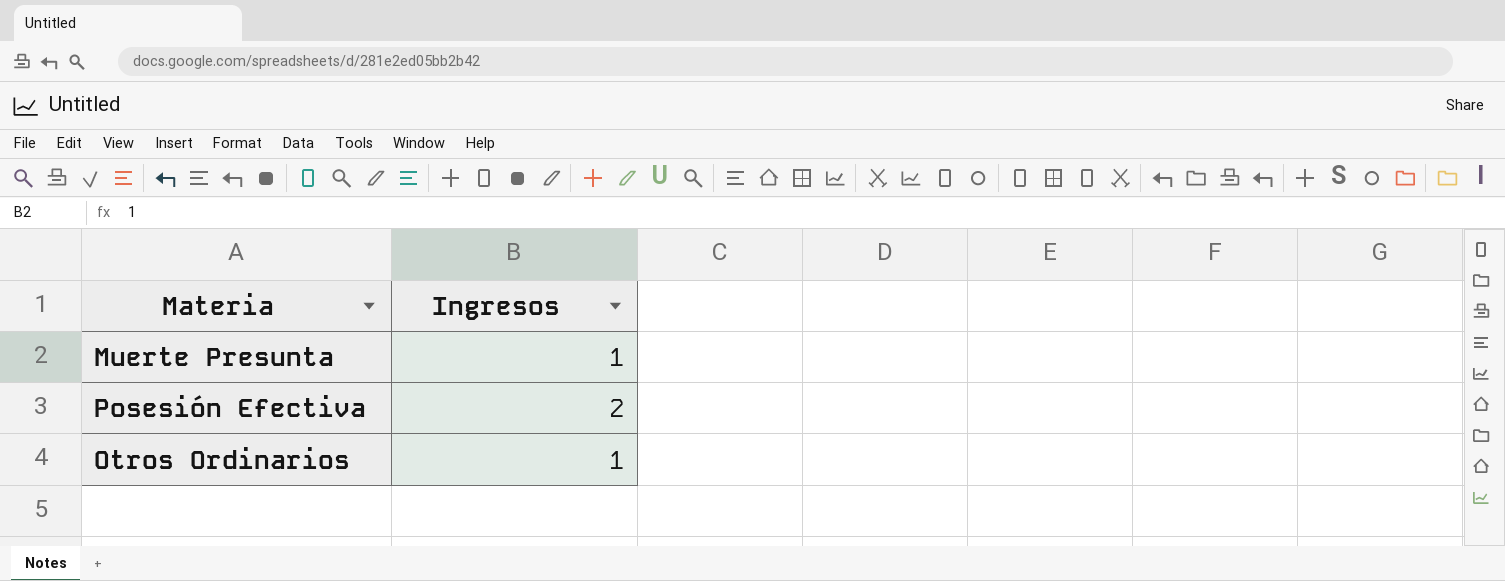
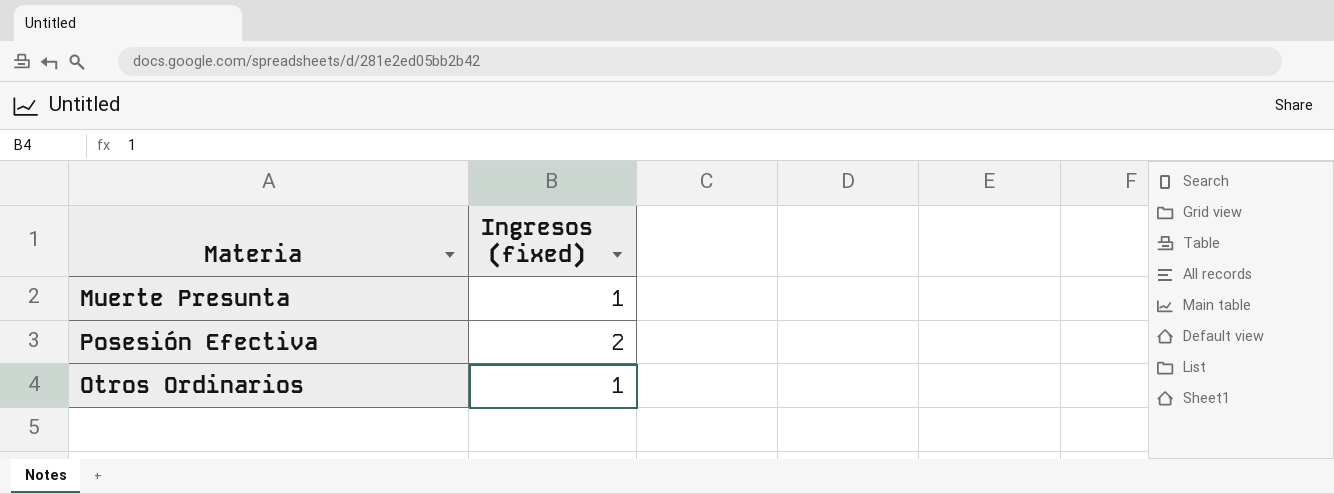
column name: Ingresos -> Ingresos (fixed)

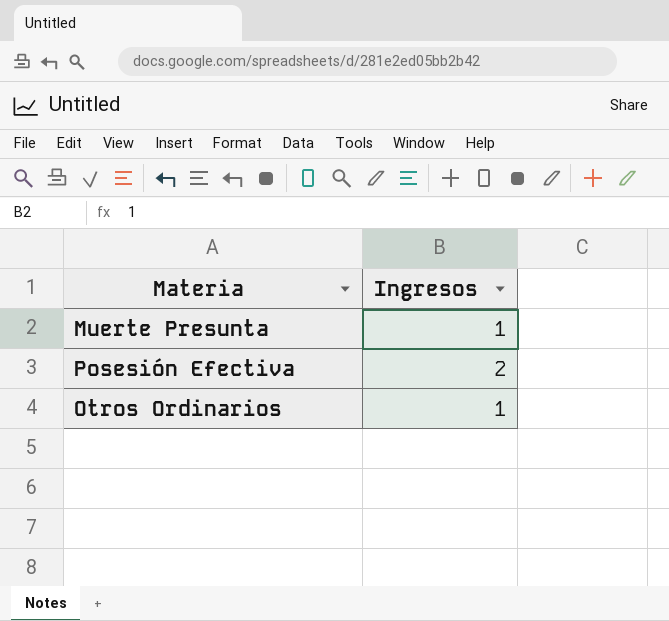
column name: Ingresos (fixed) -> Ingresos

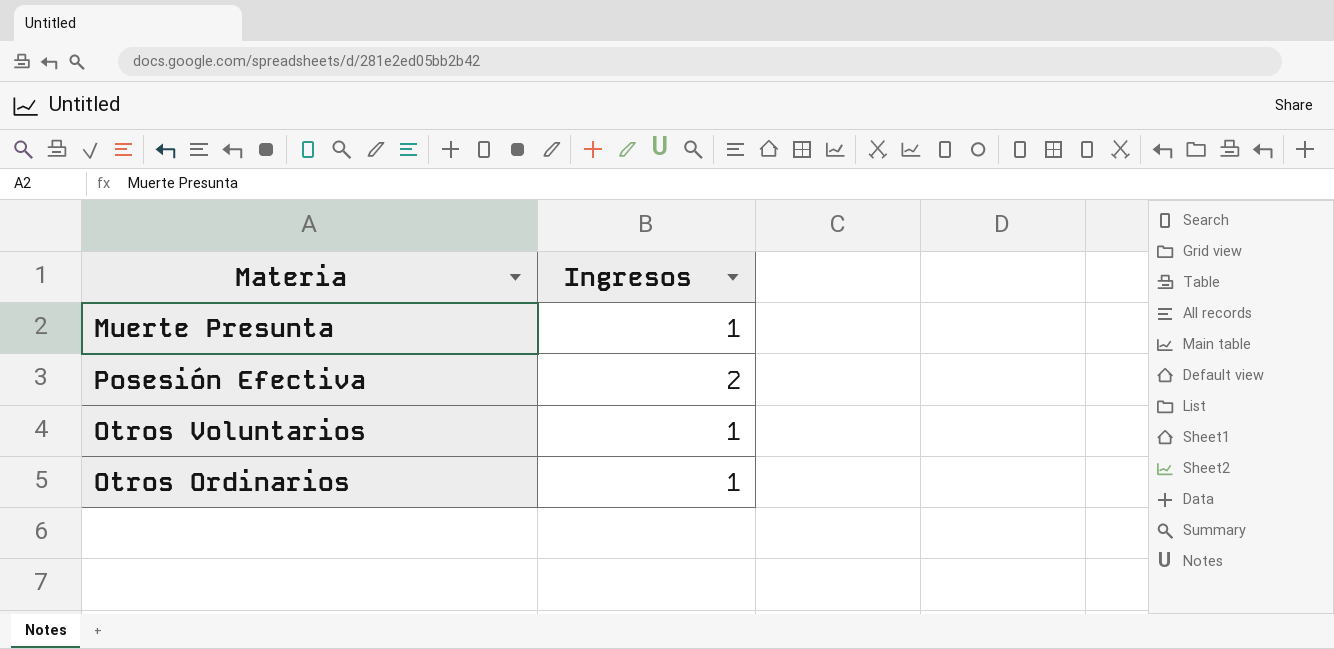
row Otros Voluntarios: none -> 1

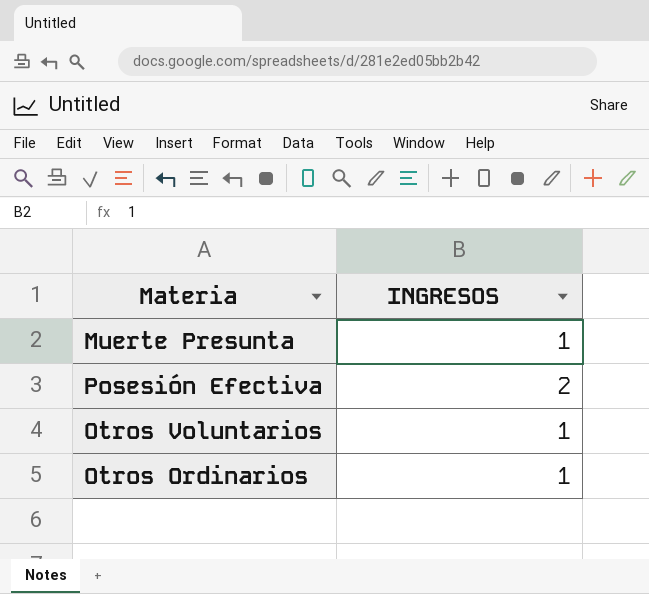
column name: Ingresos -> INGRESOS

